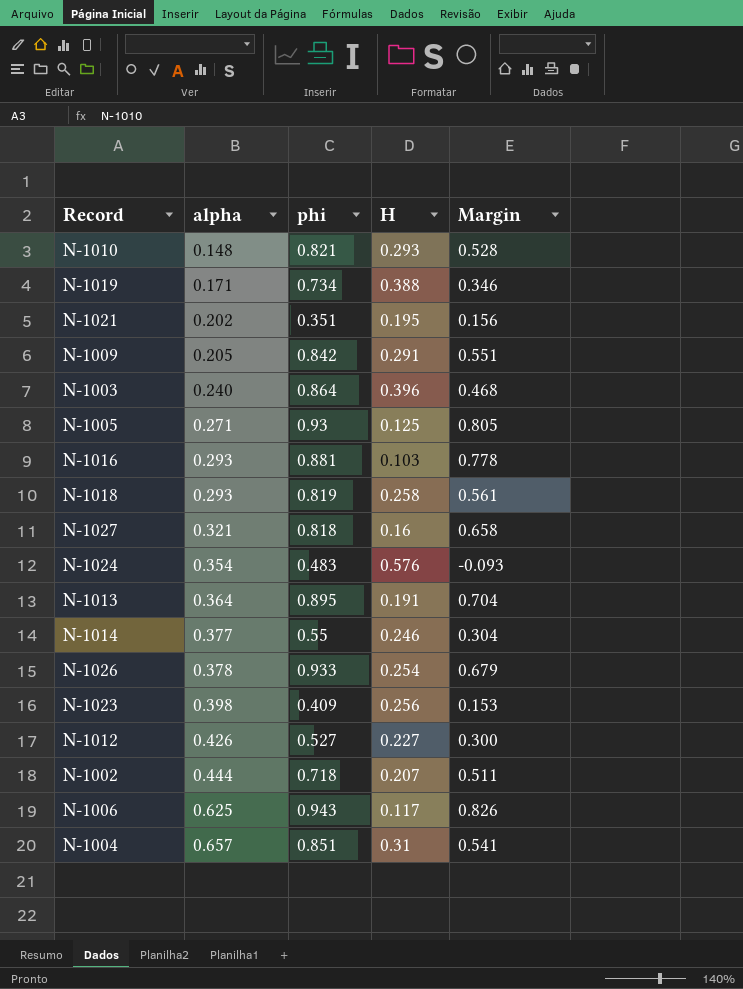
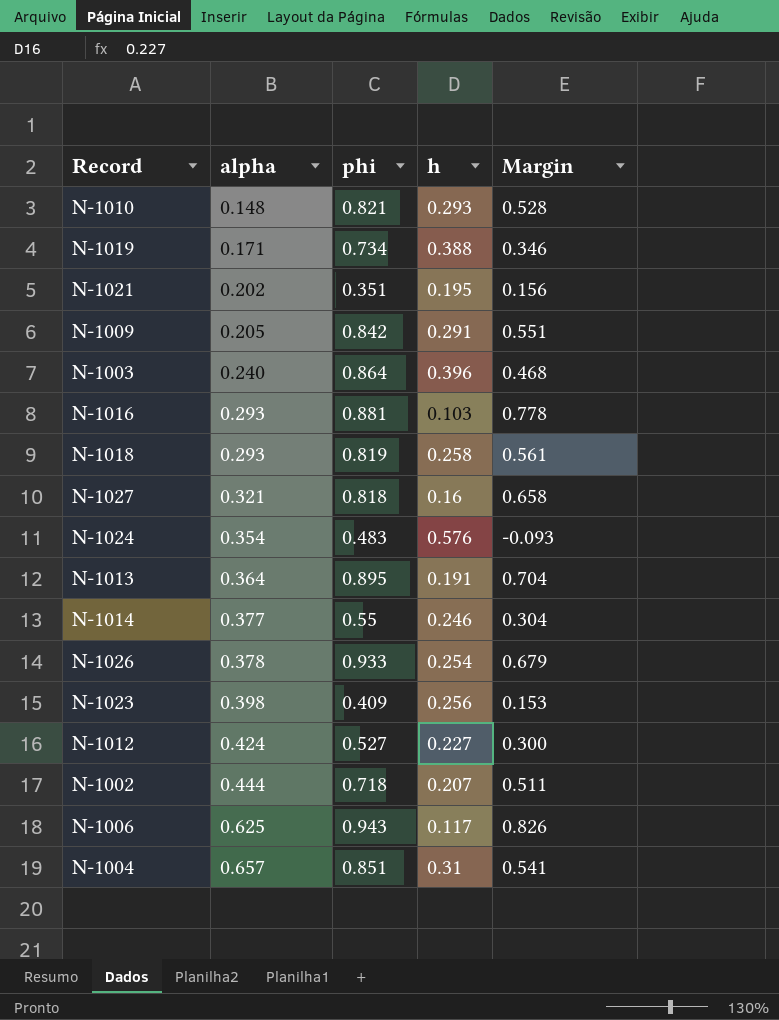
column name: H -> h
row N-1005: 0.271 | 0.93 | 0.125 | 0.805 -> none
N-1012 | alpha: 0.426 -> 0.424

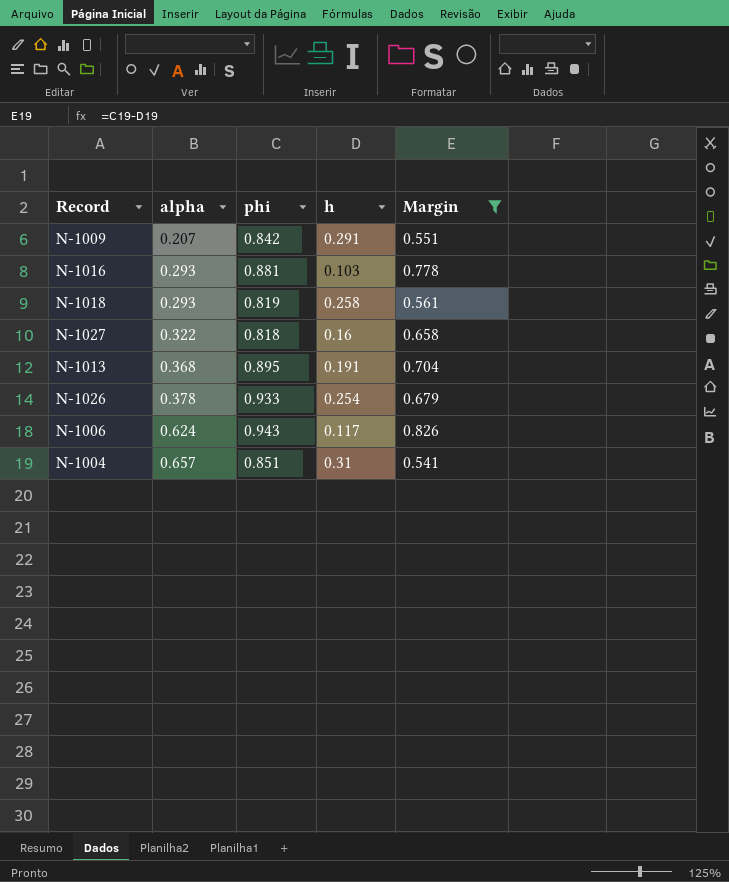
filter: none -> Margin >= 0.541
N-1009 | alpha: 0.205 -> 0.207
N-1027 | alpha: 0.321 -> 0.322
N-1013 | alpha: 0.364 -> 0.368
N-1006 | alpha: 0.625 -> 0.624

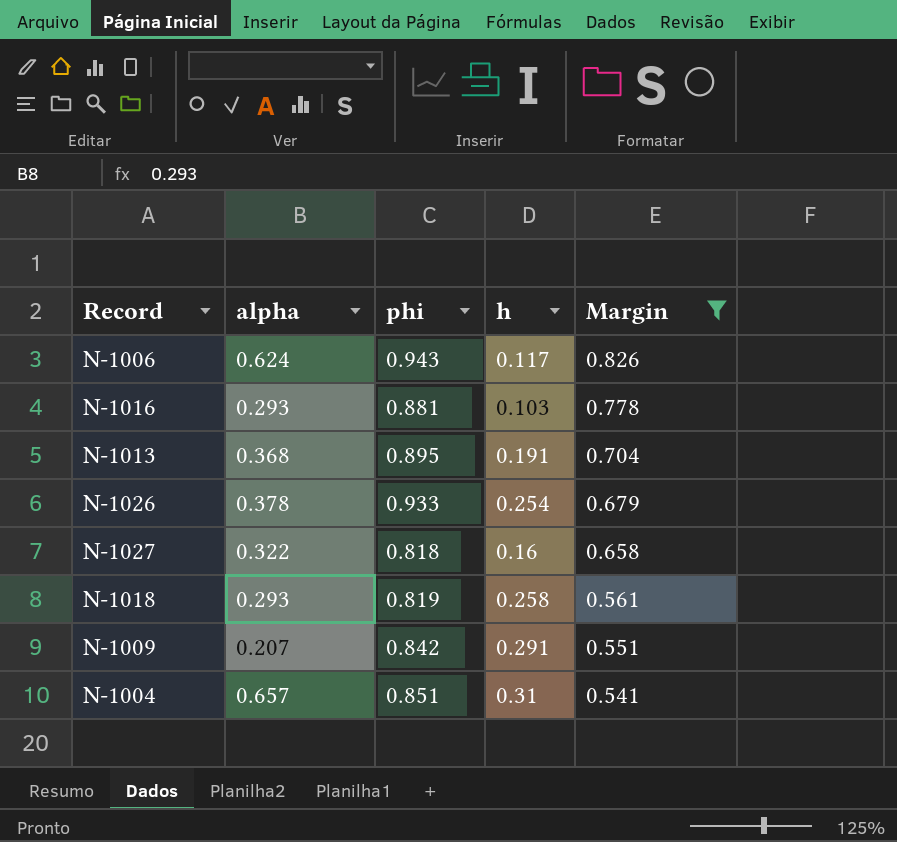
row order: alpha ascending -> Margin descending

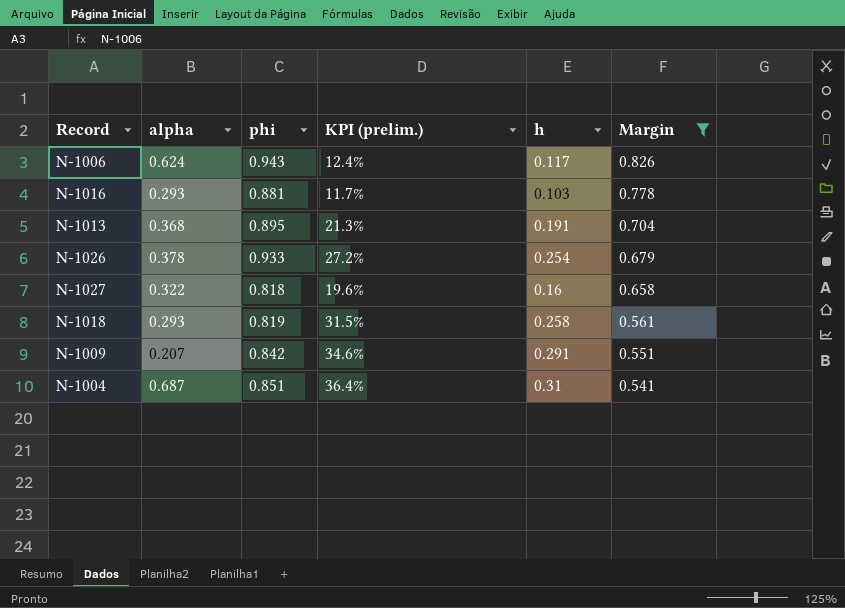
column KPI (prelim.) | formula: none -> [h] / [phi]
N-1004 | alpha: 0.657 -> 0.687

